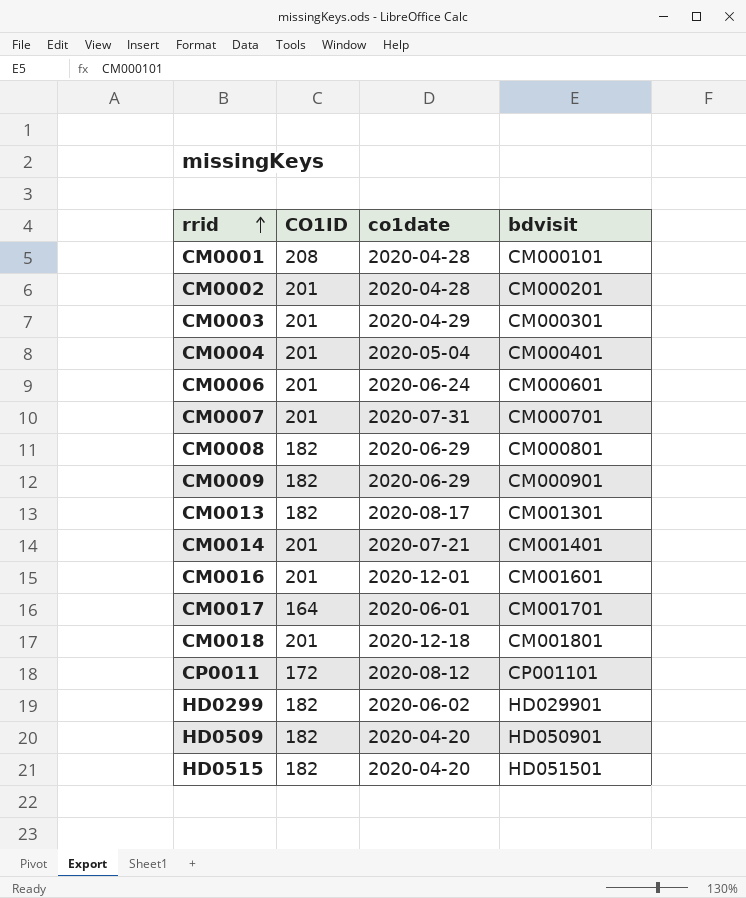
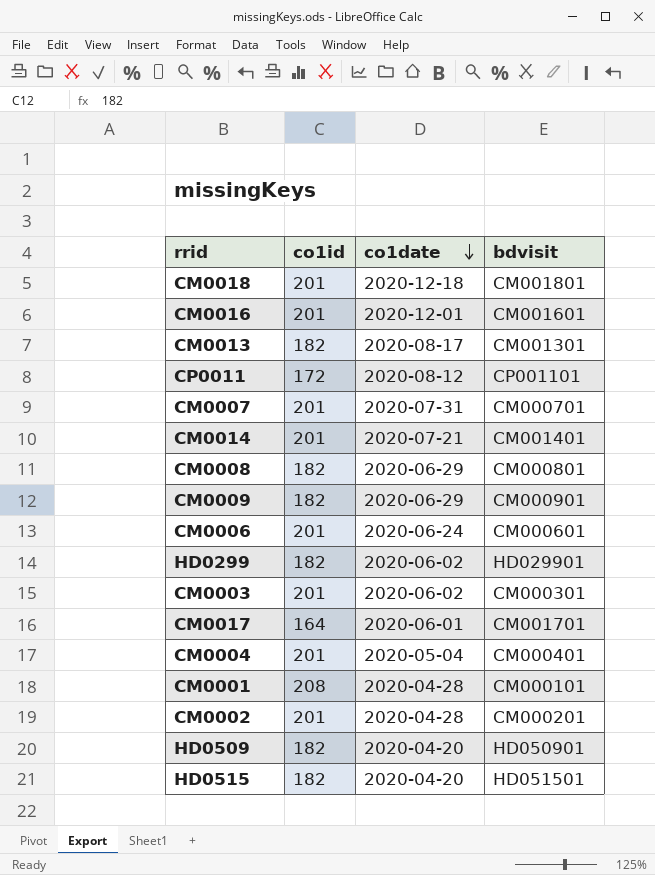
row order: rrid ascending -> co1date descending
column name: CO1ID -> co1id
CM0003 | co1date: 2020-04-29 -> 2020-06-02

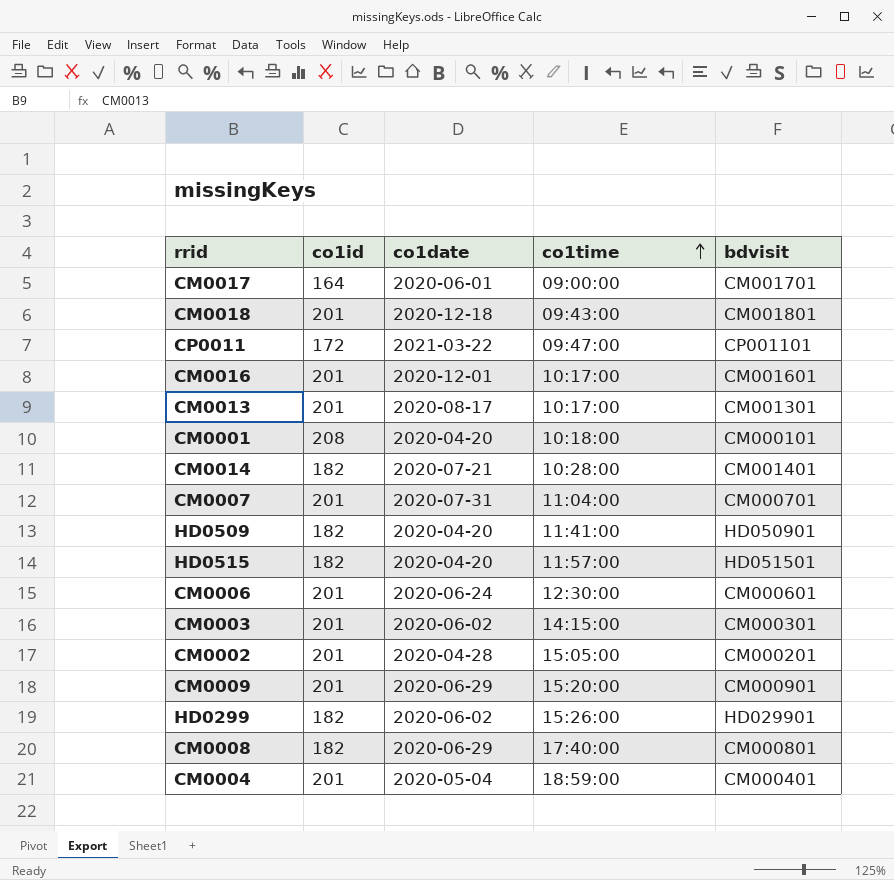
row order: co1date descending -> co1time ascending
column co1time | position: none -> 4
CP0011 | co1date: 2020-08-12 -> 2021-03-22
CM0013 | co1id: 182 -> 201
CM0001 | co1date: 2020-04-28 -> 2020-04-20
CM0014 | co1id: 201 -> 182
CM0009 | co1id: 182 -> 201

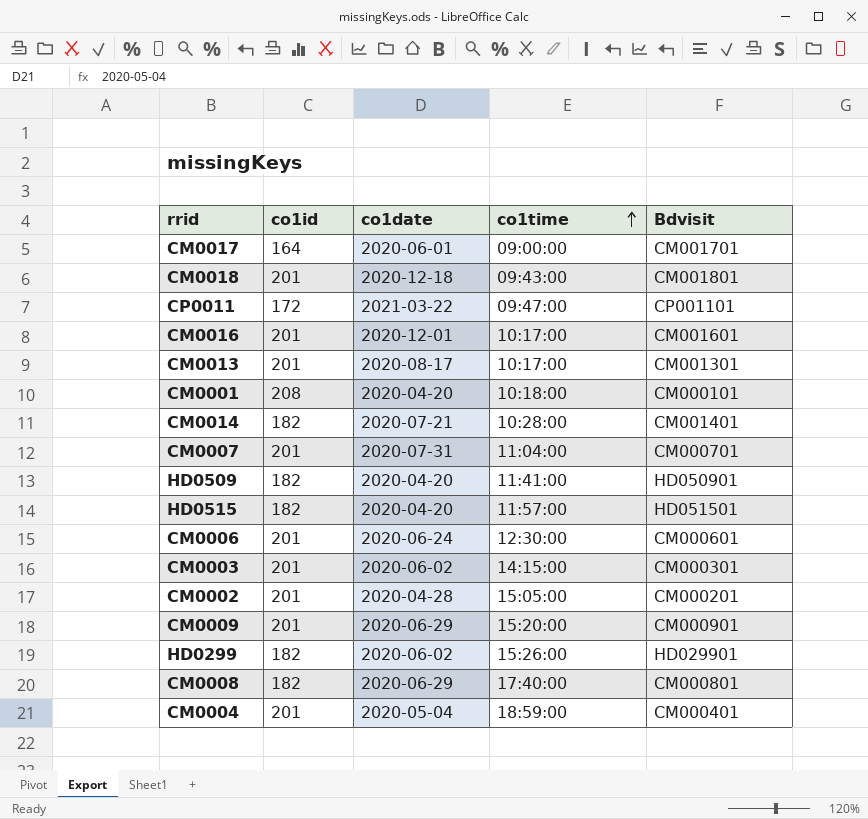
column name: bdvisit -> Bdvisit

